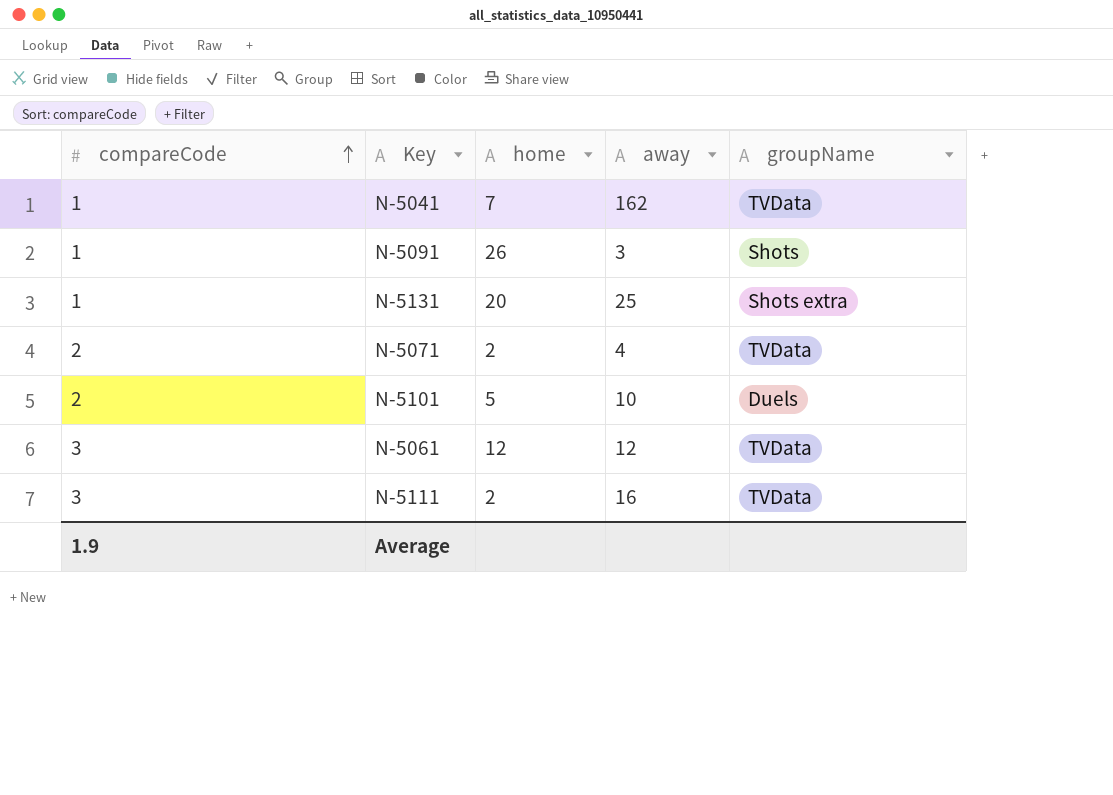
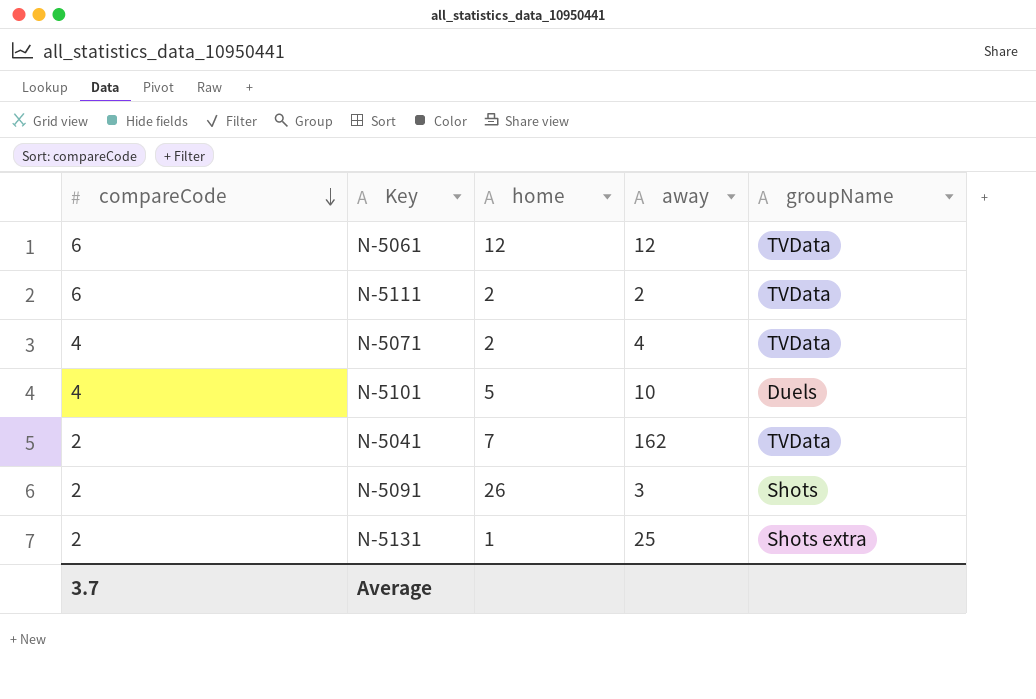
row order: compareCode ascending -> compareCode descending
N-5061 | compareCode: 3 -> 6
N-5111 | compareCode: 3 -> 6
N-5111 | away: 16 -> 2
N-5071 | compareCode: 2 -> 4
N-5101 | compareCode: 2 -> 4
N-5041 | compareCode: 1 -> 2
N-5091 | compareCode: 1 -> 2
N-5131 | compareCode: 1 -> 2
N-5131 | home: 20 -> 1
Average | compareCode: 1.9 -> 3.7

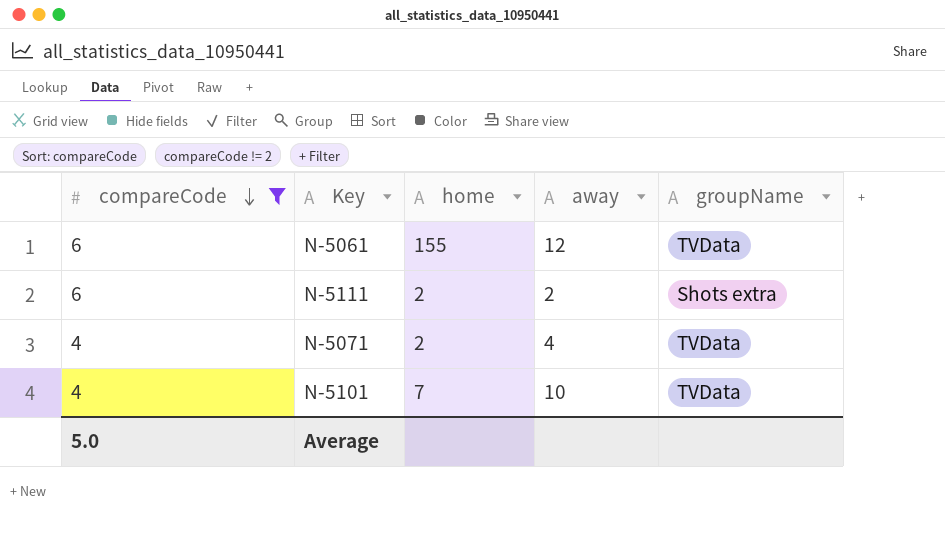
filter: none -> compareCode != 2
N-5061 | home: 12 -> 155
N-5111 | groupName: TVData -> Shots extra
N-5101 | home: 5 -> 7
N-5101 | groupName: Duels -> TVData
Average | compareCode: 3.7 -> 5.0

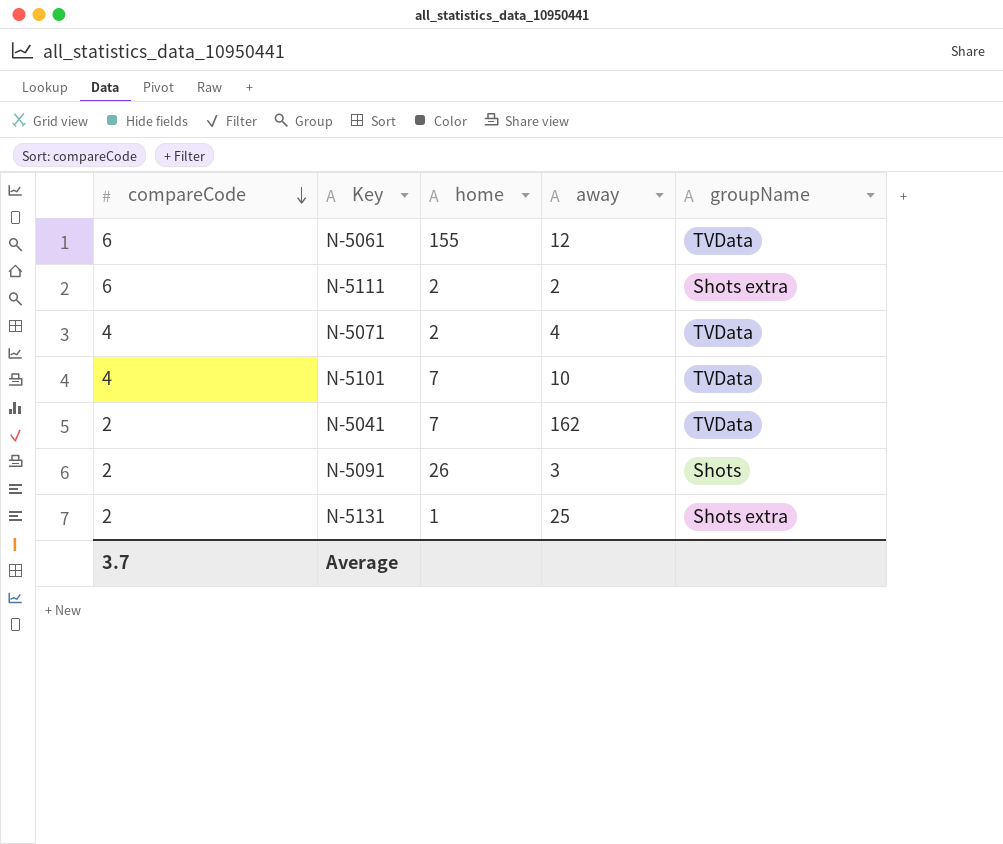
filter: compareCode != 2 -> none
Average | compareCode: 5.0 -> 3.7

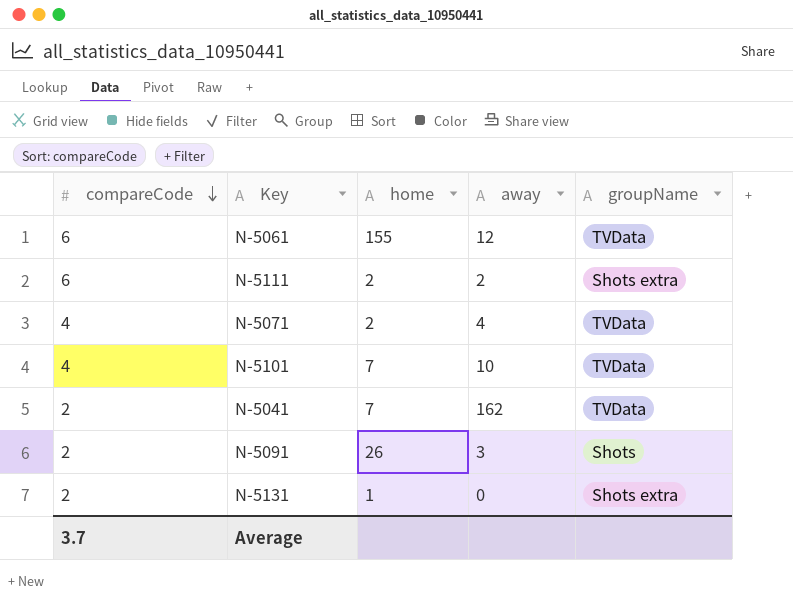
N-5131 | away: 25 -> 0

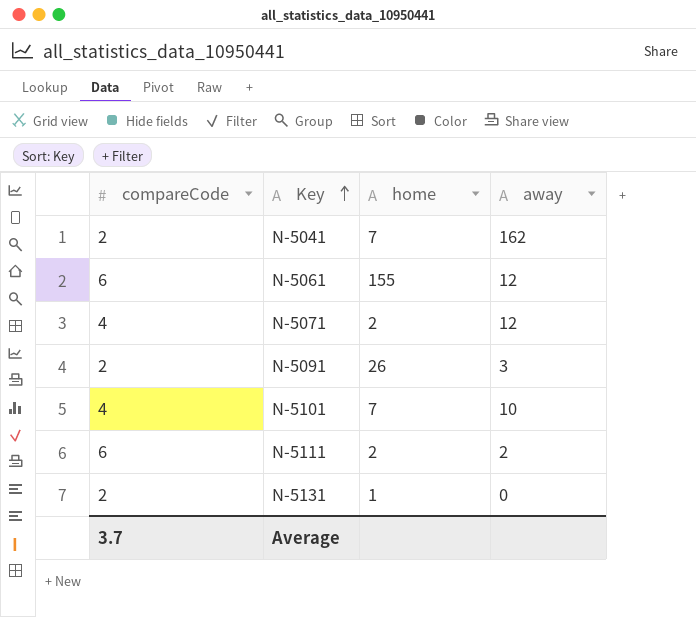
row order: compareCode descending -> Key ascending
column groupName | position: 5 -> none
N-5071 | away: 4 -> 12

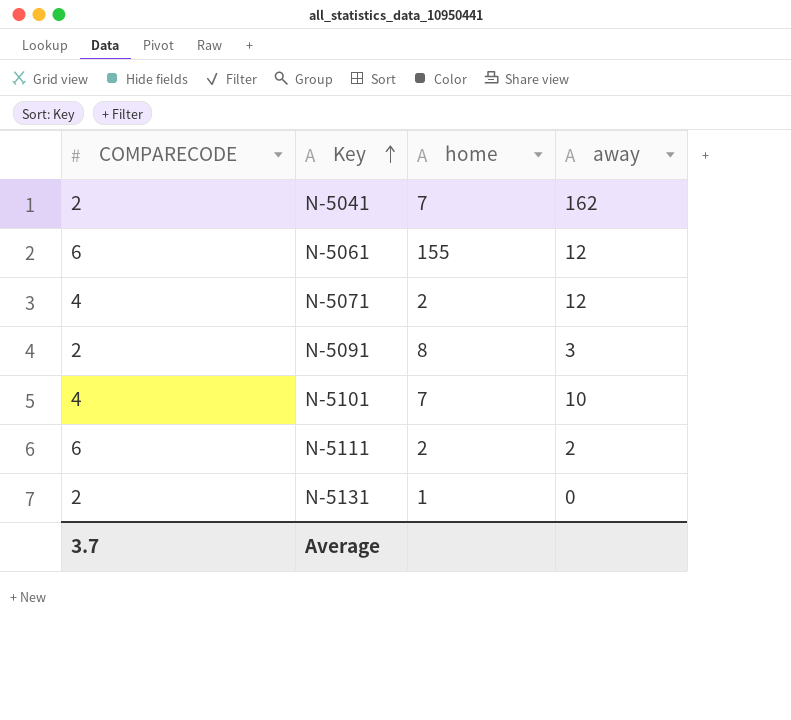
column name: compareCode -> COMPARECODE
N-5091 | home: 26 -> 8

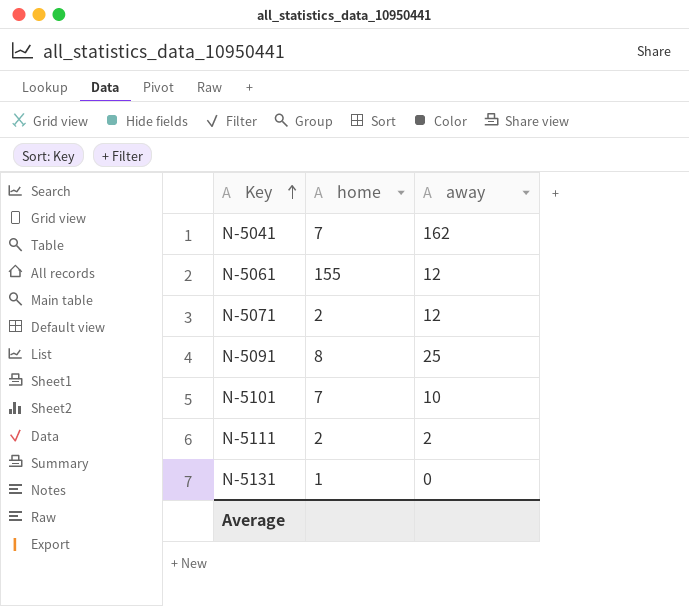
column COMPARECODE | position: 1 -> none
N-5091 | away: 3 -> 25

